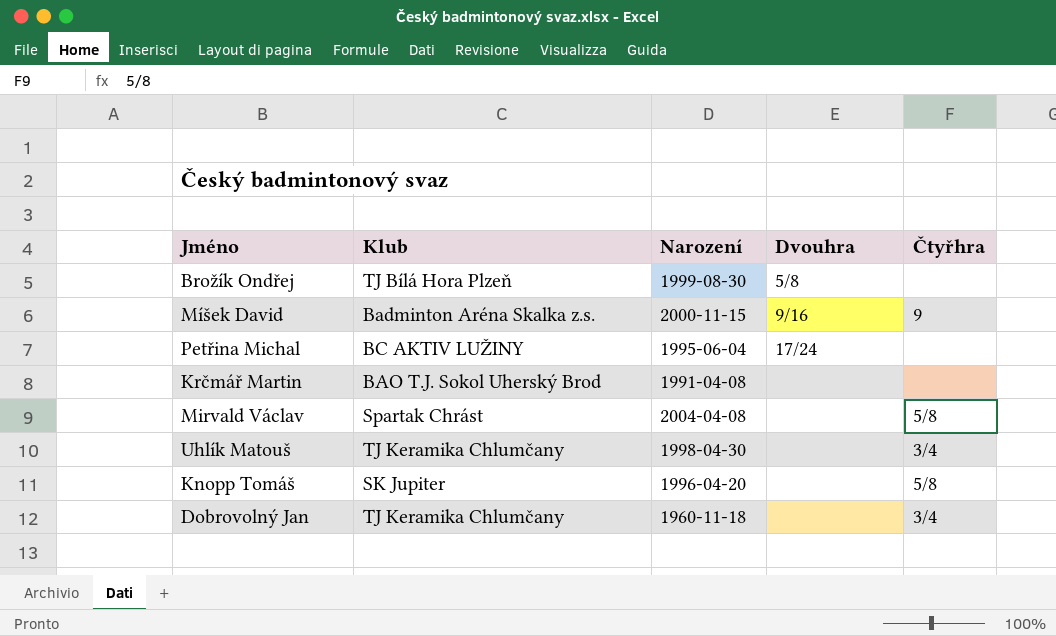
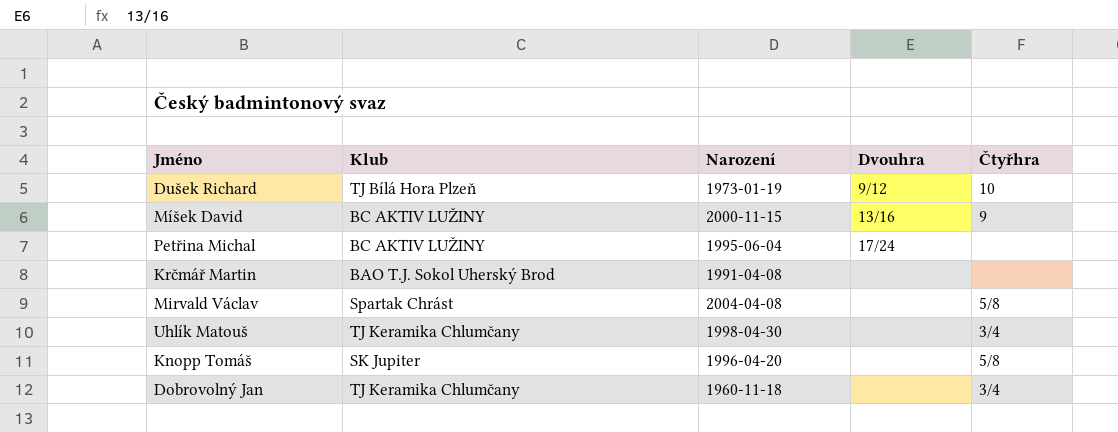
row Brožík Ondřej: TJ Bílá Hora Plzeň | 1999-08-30 | 5/8 | none -> none
row Dušek Richard: none -> TJ Bílá Hora Plzeň | 1973-01-19 | 9/12 | 10
Míšek David | Klub: Badminton Aréna Skalka z.s. -> BC AKTIV LUŽINY
Míšek David | Dvouhra: 9/16 -> 13/16

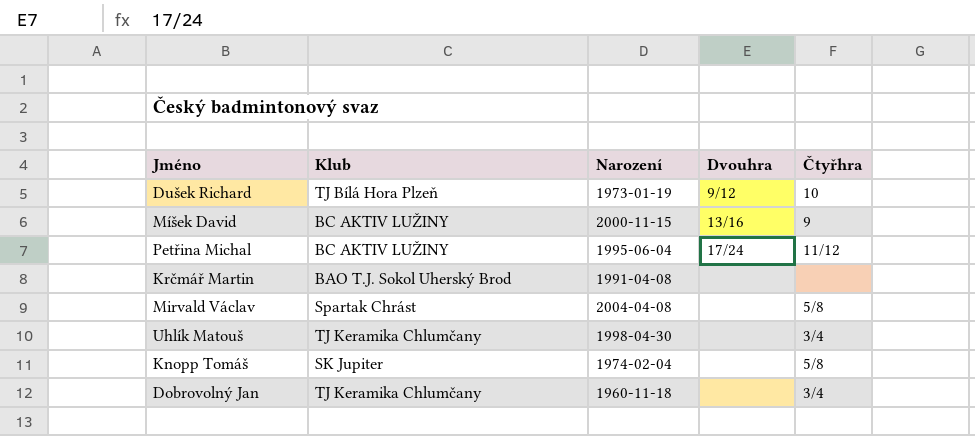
Petřina Michal | Čtyřhra: none -> 11/12
Knopp Tomáš | Narození: 1996-04-20 -> 1974-02-04

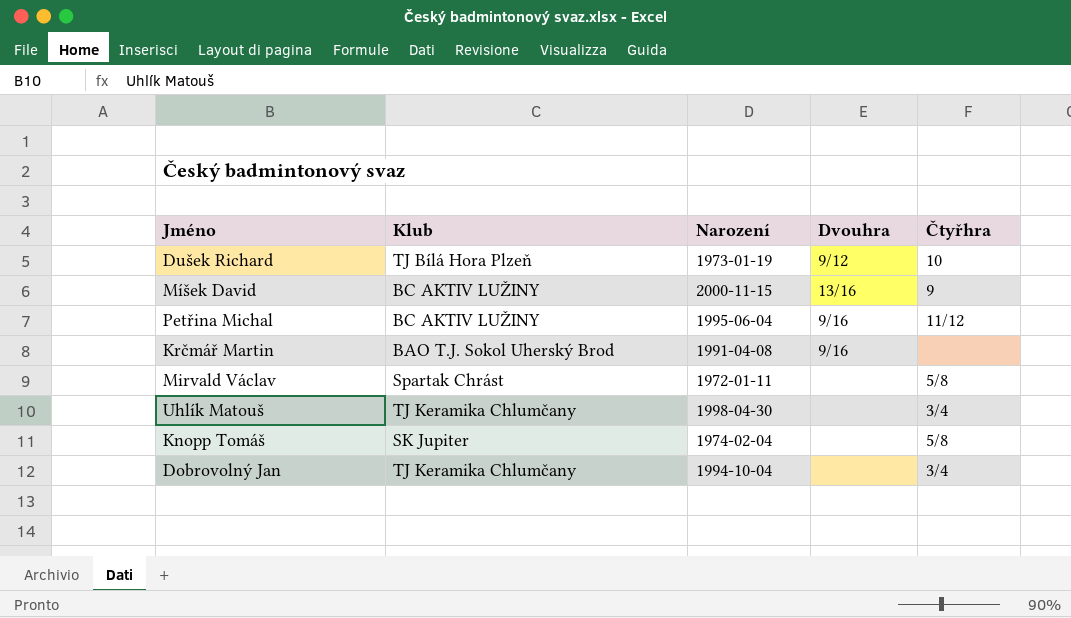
Petřina Michal | Dvouhra: 17/24 -> 9/16
Krčmář Martin | Dvouhra: none -> 9/16
Mirvald Václav | Narození: 2004-04-08 -> 1972-01-11
Dobrovolný Jan | Narození: 1960-11-18 -> 1994-10-04

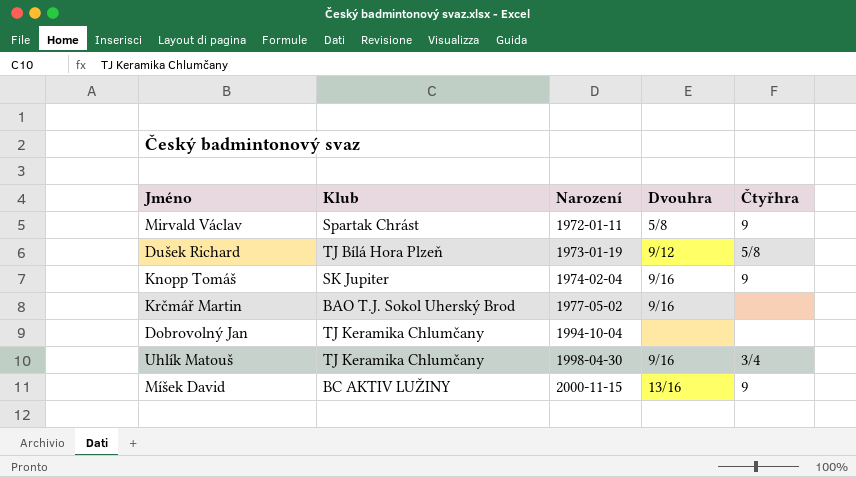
row order: none -> Narození ascending
row Petřina Michal: BC AKTIV LUŽINY | 1995-06-04 | 9/16 | 11/12 -> none
Mirvald Václav | Dvouhra: none -> 5/8
Mirvald Václav | Čtyřhra: 5/8 -> 9
Dušek Richard | Čtyřhra: 10 -> 5/8
Knopp Tomáš | Dvouhra: none -> 9/16
Knopp Tomáš | Čtyřhra: 5/8 -> 9
Krčmář Martin | Narození: 1991-04-08 -> 1977-05-02
Dobrovolný Jan | Čtyřhra: 3/4 -> none
Uhlík Matouš | Dvouhra: none -> 9/16

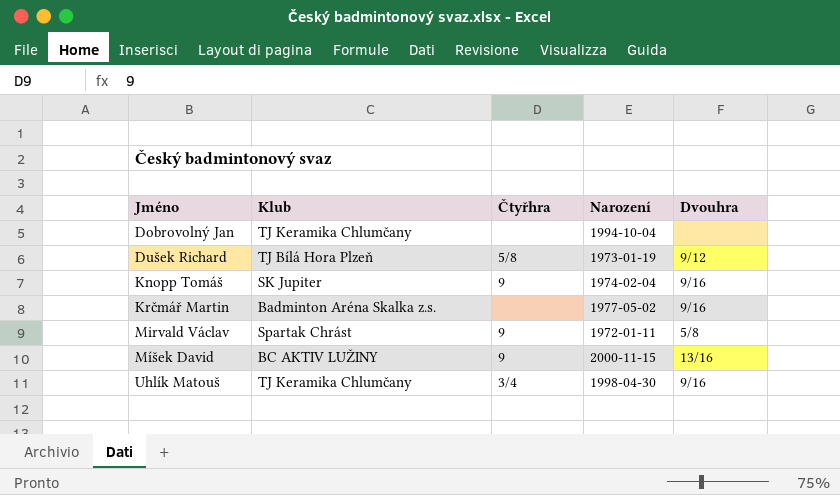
row order: Narození ascending -> Jméno ascending
column Čtyřhra | position: 5 -> 3
Krčmář Martin | Klub: BAO T.J. Sokol Uherský Brod -> Badminton Aréna Skalka z.s.

